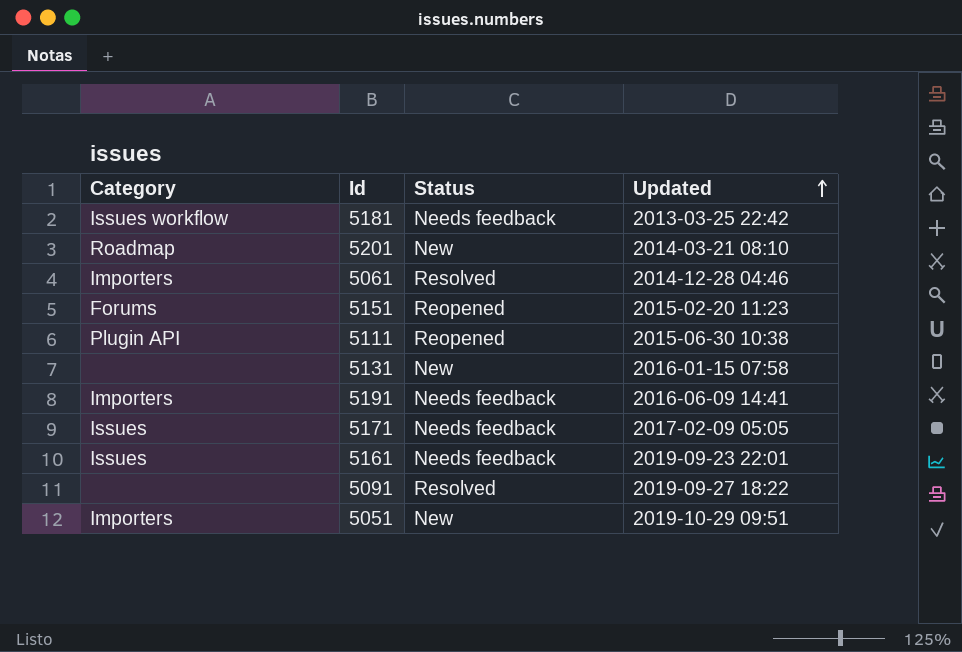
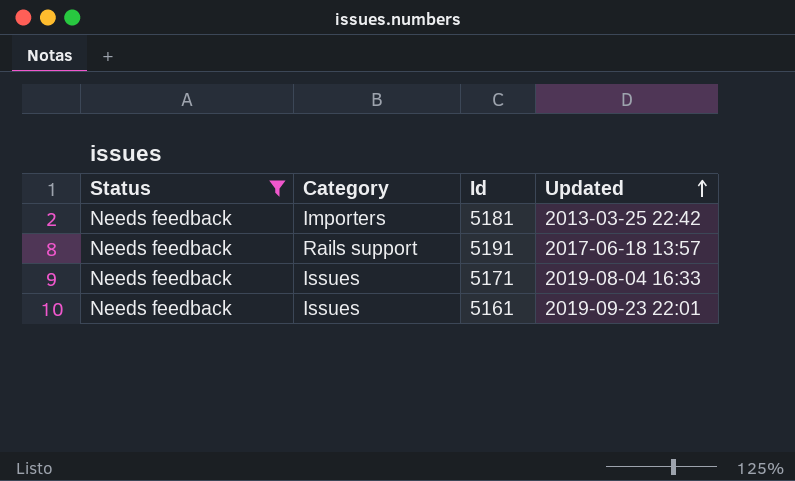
filter: none -> Status = Needs feedback
column Status | position: 3 -> 1
5181 | Category: Issues workflow -> Importers
5191 | Category: Importers -> Rails support
5191 | Updated: 2016-06-09 14:41 -> 2017-06-18 13:57
5171 | Updated: 2017-02-09 05:05 -> 2019-08-04 16:33

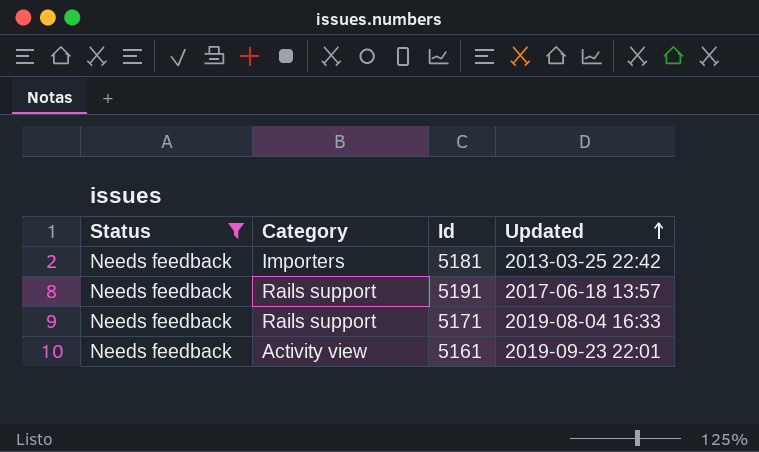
5171 | Category: Issues -> Rails support
5161 | Category: Issues -> Activity view

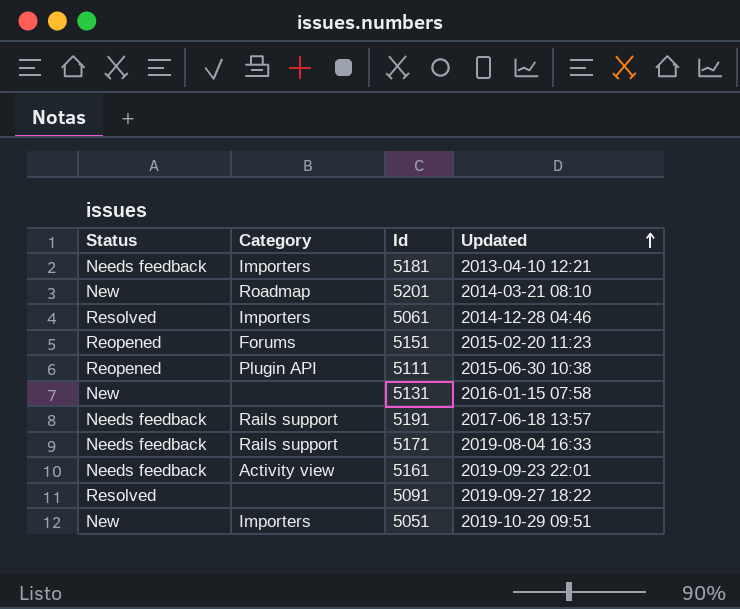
filter: Status = Needs feedback -> none
5181 | Updated: 2013-03-25 22:42 -> 2013-04-10 12:21

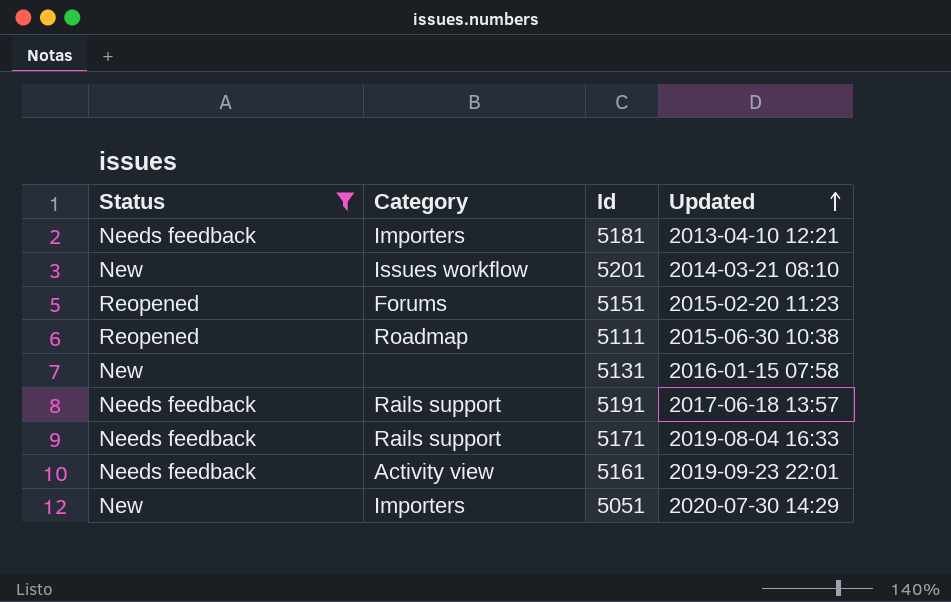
filter: none -> Status != Resolved
5201 | Category: Roadmap -> Issues workflow
5111 | Category: Plugin API -> Roadmap
5051 | Updated: 2019-10-29 09:51 -> 2020-07-30 14:29

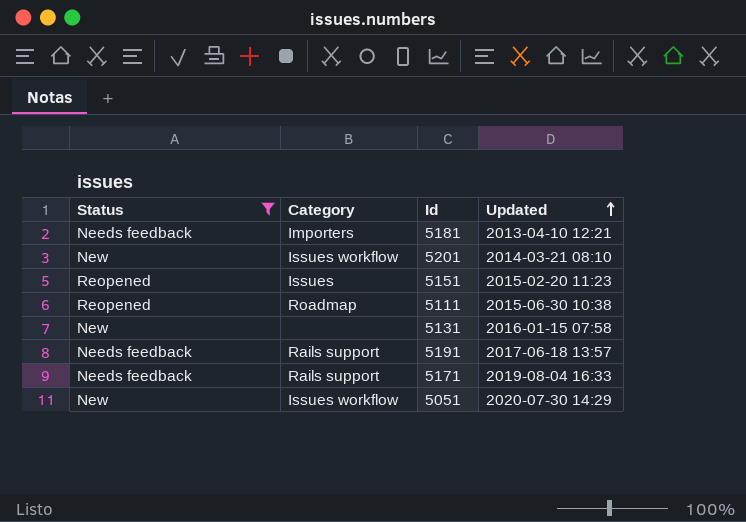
row 5161: Needs feedback | Activity view | 2019-09-23 22:01 -> none
5151 | Category: Forums -> Issues
5051 | Category: Importers -> Issues workflow

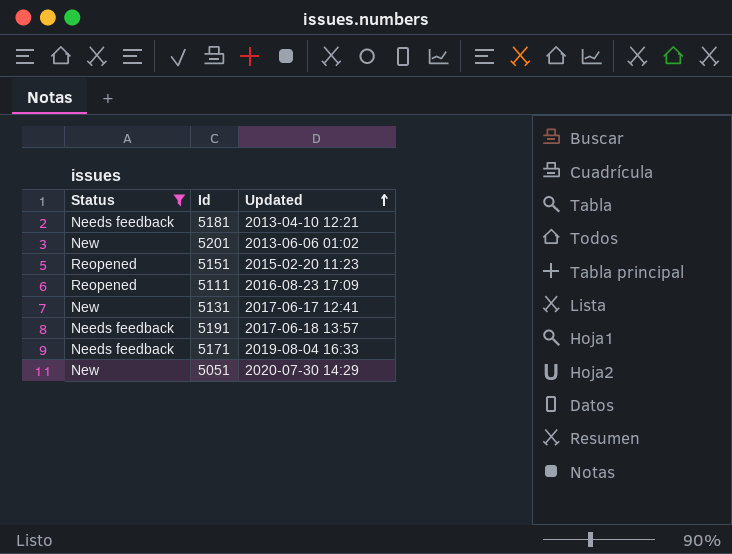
column Category | position: 2 -> none
5201 | Updated: 2014-03-21 08:10 -> 2013-06-06 01:02
5111 | Updated: 2015-06-30 10:38 -> 2016-08-23 17:09
5131 | Updated: 2016-01-15 07:58 -> 2017-06-17 12:41

